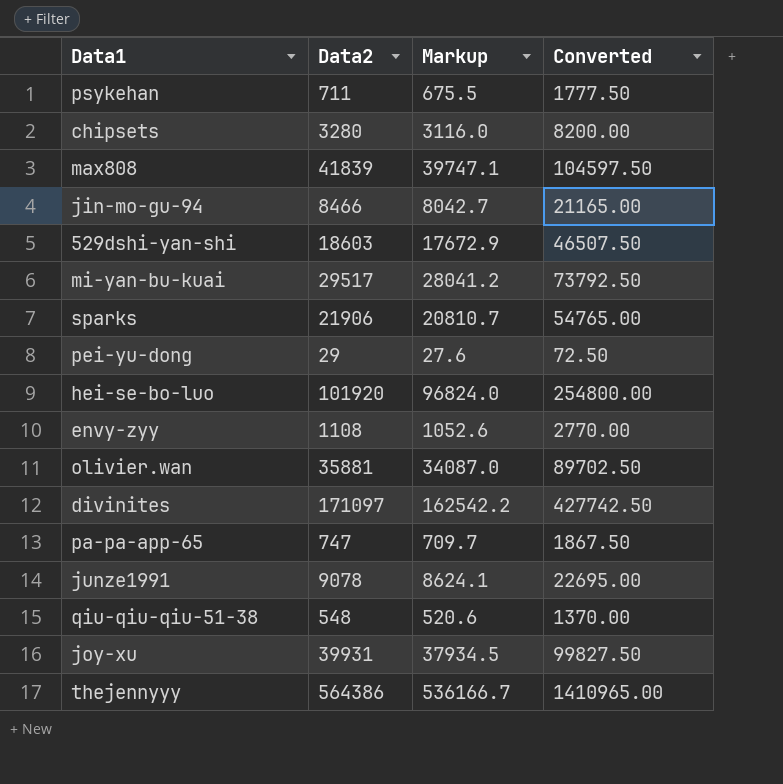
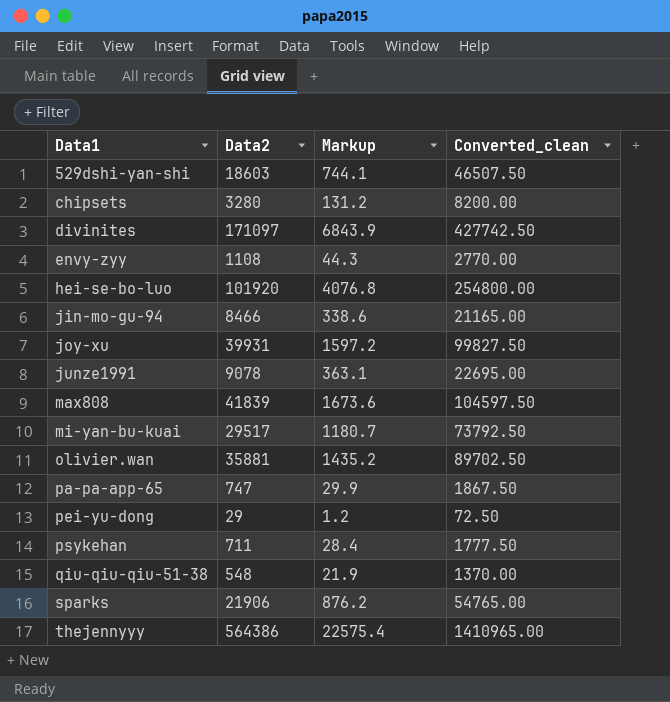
row order: none -> Data1 ascending
column Markup | formula: [Data2] * 0.95 -> [Data2] * 0.04
column name: Converted -> Converted_clean

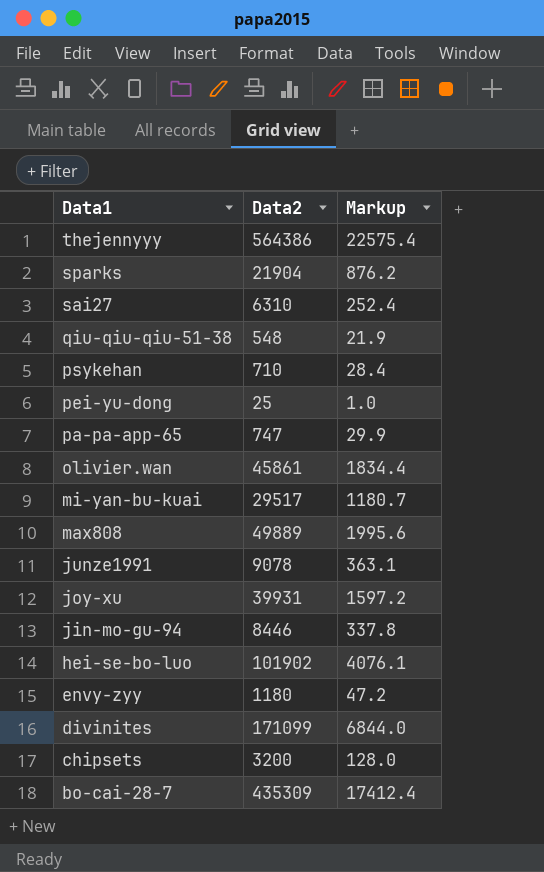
row order: Data1 ascending -> Data1 descending
column Converted_clean | formula: [Data2] * 2.5 -> none
row 529dshi-yan-shi: 18603 | 744.1 | 46507.50 -> none
sparks | Data2: 21906 -> 21904
row sai27: none -> 6310 | 252.4
psykehan | Data2: 711 -> 710
pei-yu-dong | Data2: 29 -> 25
pei-yu-dong | Markup: 1.2 -> 1.0
olivier.wan | Data2: 35881 -> 45861
olivier.wan | Markup: 1435.2 -> 1834.4
max808 | Data2: 41839 -> 49889
max808 | Markup: 1673.6 -> 1995.6
jin-mo-gu-94 | Data2: 8466 -> 8446
jin-mo-gu-94 | Markup: 338.6 -> 337.8
hei-se-bo-luo | Data2: 101920 -> 101902
hei-se-bo-luo | Markup: 4076.8 -> 4076.1
envy-zyy | Data2: 1108 -> 1180
envy-zyy | Markup: 44.3 -> 47.2
divinites | Data2: 171097 -> 171099
divinites | Markup: 6843.9 -> 6844.0
chipsets | Data2: 3280 -> 3200
chipsets | Markup: 131.2 -> 128.0
row bo-cai-28-7: none -> 435309 | 17412.4

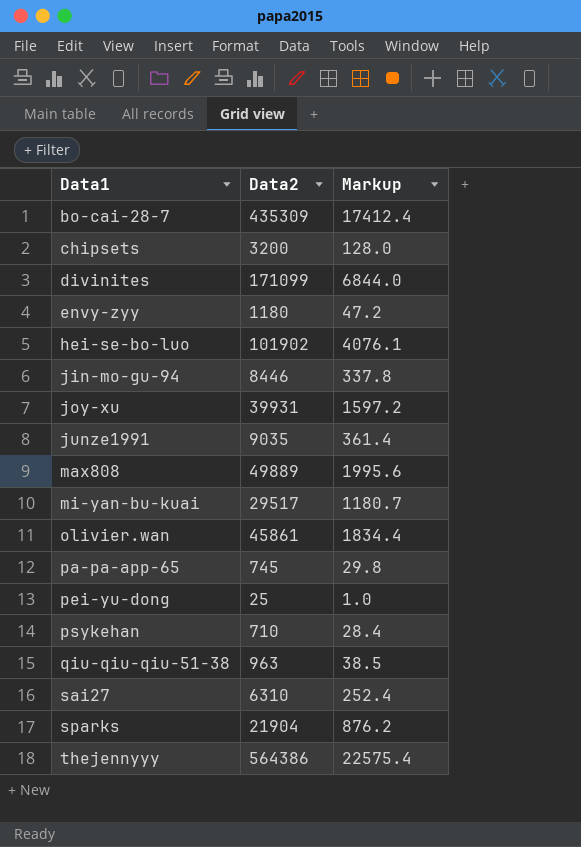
row order: Data1 descending -> Data1 ascending
junze1991 | Data2: 9078 -> 9035
junze1991 | Markup: 363.1 -> 361.4
pa-pa-app-65 | Data2: 747 -> 745
pa-pa-app-65 | Markup: 29.9 -> 29.8
qiu-qiu-qiu-51-38 | Data2: 548 -> 963
qiu-qiu-qiu-51-38 | Markup: 21.9 -> 38.5

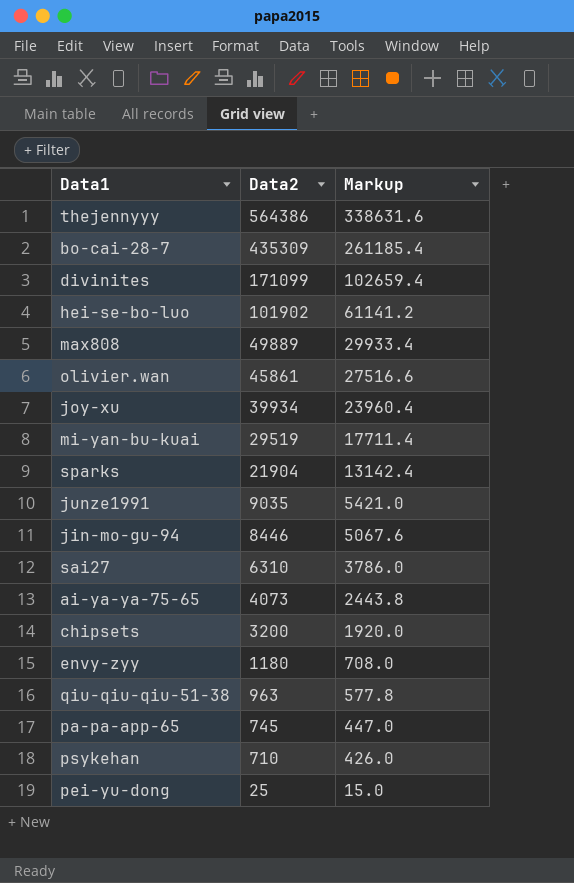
row order: Data1 ascending -> Data2 descending
column Markup | formula: [Data2] * 0.04 -> [Data2] * 0.6
joy-xu | Data2: 39931 -> 39934
mi-yan-bu-kuai | Data2: 29517 -> 29519
row ai-ya-ya-75-65: none -> 4073 | 2443.8

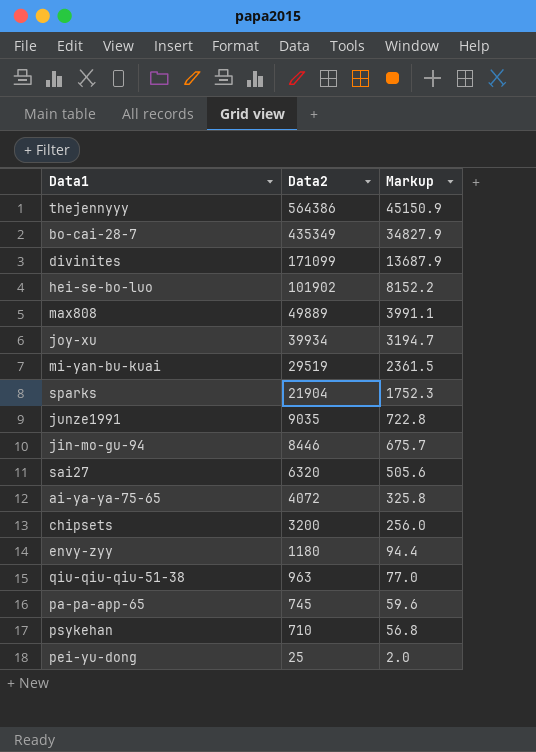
column Markup | formula: [Data2] * 0.6 -> [Data2] * 0.08
row olivier.wan: 45861 | 27516.6 -> none
bo-cai-28-7 | Data2: 435309 -> 435349
sai27 | Data2: 6310 -> 6320
ai-ya-ya-75-65 | Data2: 4073 -> 4072

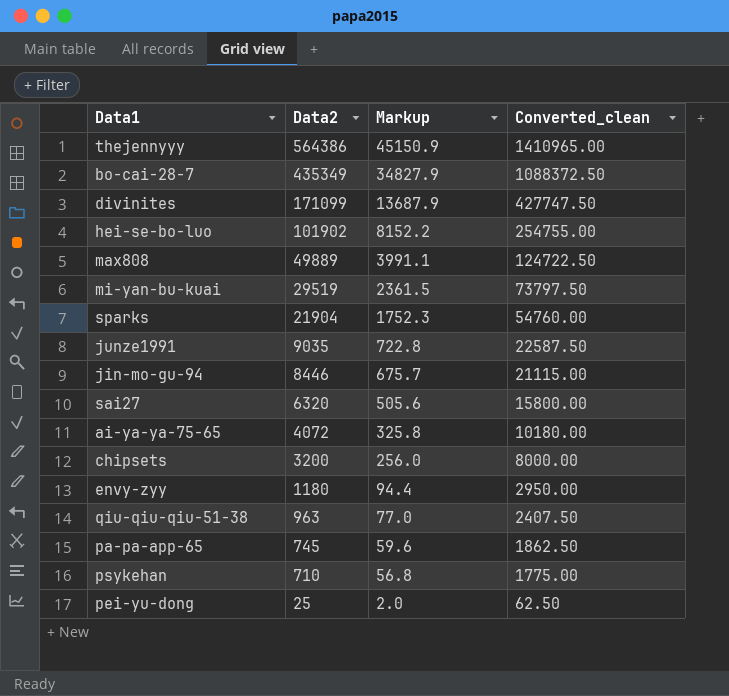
column Converted_clean | formula: none -> [Data2] * 2.5
row joy-xu: 39934 | 3194.7 -> none

